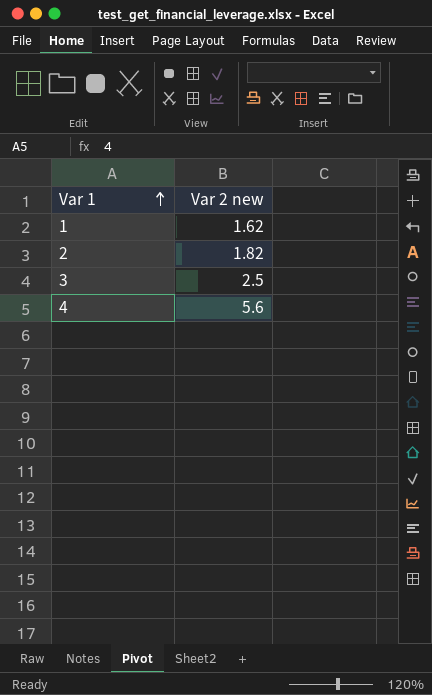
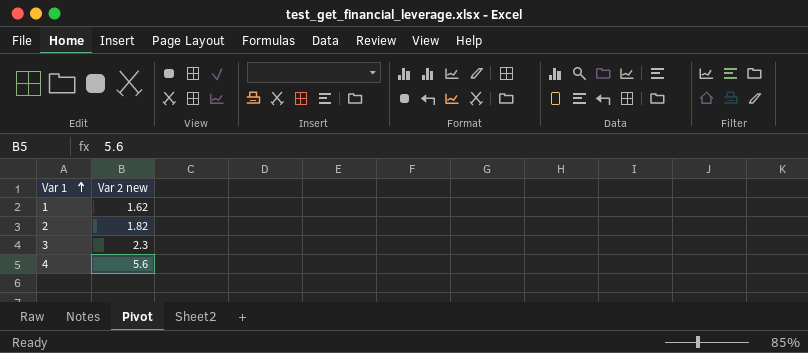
3 | Var 2 new: 2.5 -> 2.3

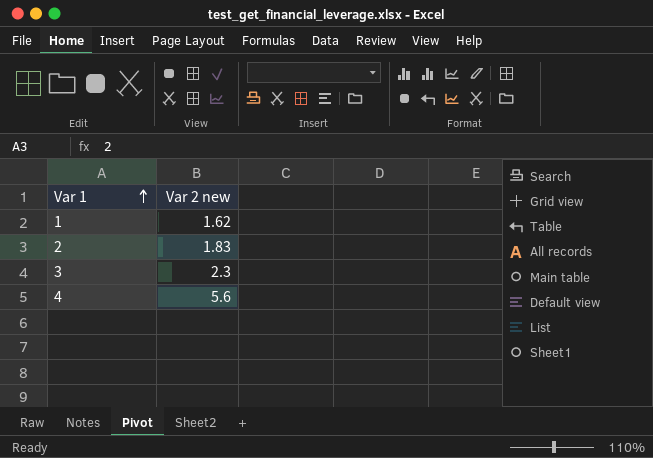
2 | Var 2 new: 1.82 -> 1.83

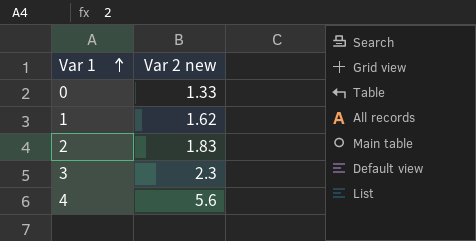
row 0: none -> 1.33

